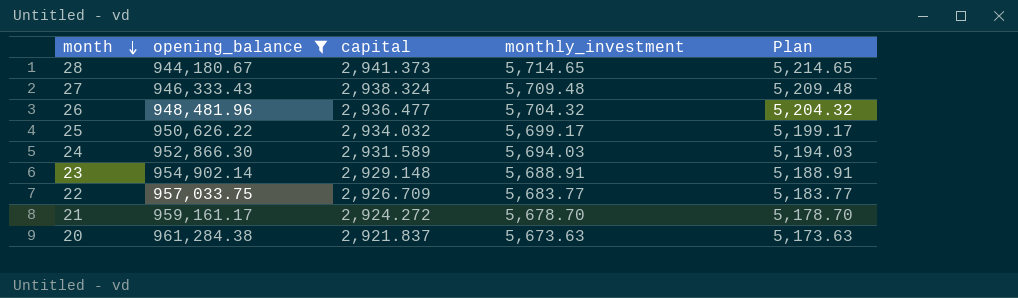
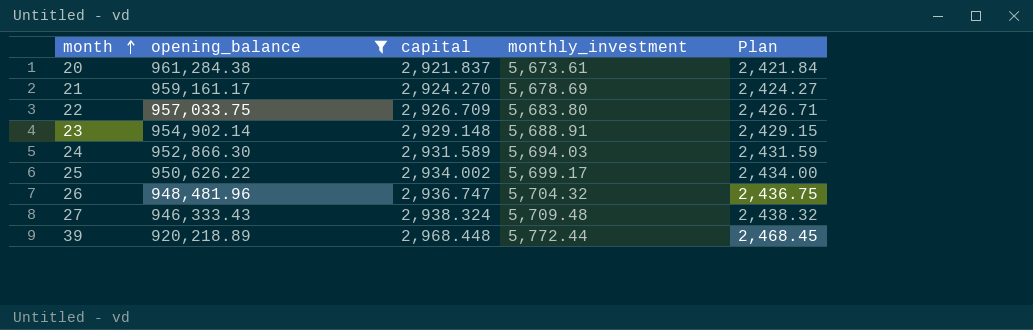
row order: month descending -> month ascending
column Plan | formula: [monthly_investment] - 500 -> [capital] - 500
row 28: 944,180.67 | 2,941.373 | 5,714.65 | 5,214.65 -> none
20 | monthly_investment: 5,673.63 -> 5,673.61
21 | capital: 2,924.272 -> 2,924.270
21 | monthly_investment: 5,678.70 -> 5,678.69
22 | monthly_investment: 5,683.77 -> 5,683.80
25 | capital: 2,934.032 -> 2,934.002
26 | capital: 2,936.477 -> 2,936.747
row 39: none -> 920,218.89 | 2,968.448 | 5,772.44 | 2,468.45

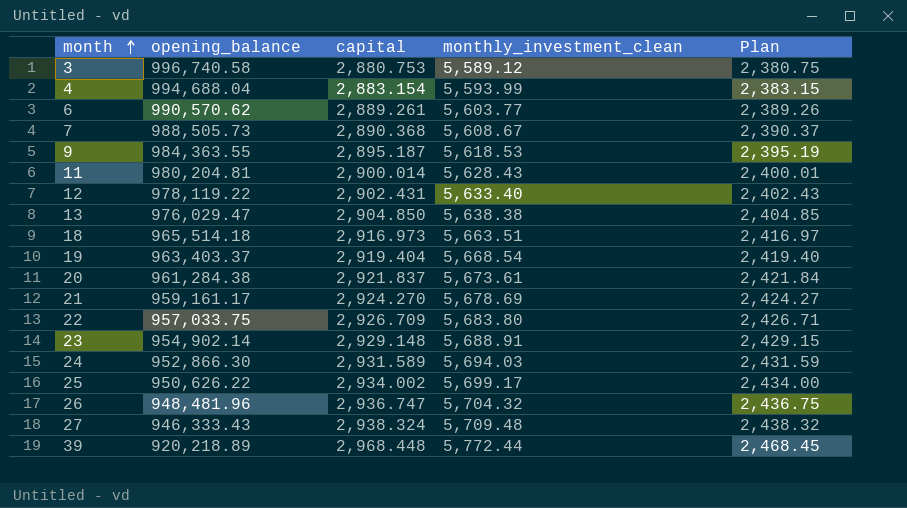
filter: opening_balance <= 961,284.38 -> none
column name: monthly_investment -> monthly_investment_clean

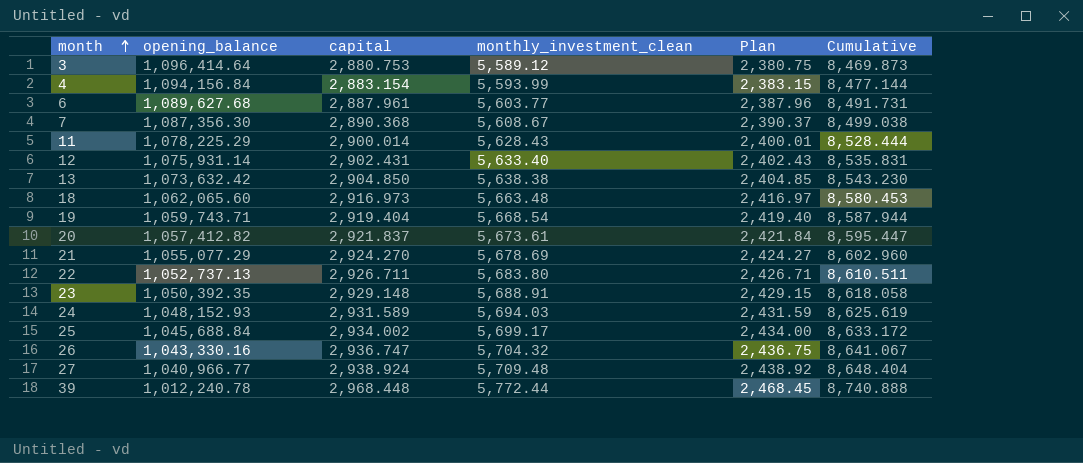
column Cumulative | formula: none -> [capital] + [monthly_investment_clean]
row 9: 984,363.55 | 2,895.187 | 5,618.53 | 2,395.19 -> none
3 | opening_balance: 996,740.58 -> 1,096,414.64
4 | opening_balance: 994,688.04 -> 1,094,156.84
6 | opening_balance: 990,570.62 -> 1,089,627.68
6 | capital: 2,889.261 -> 2,887.961
6 | Plan: 2,389.26 -> 2,387.96
7 | opening_balance: 988,505.73 -> 1,087,356.30
11 | opening_balance: 980,204.81 -> 1,078,225.29
12 | opening_balance: 978,119.22 -> 1,075,931.14
13 | opening_balance: 976,029.47 -> 1,073,632.42
18 | opening_balance: 965,514.18 -> 1,062,065.60
18 | monthly_investment_clean: 5,663.51 -> 5,663.48
19 | opening_balance: 963,403.37 -> 1,059,743.71
20 | opening_balance: 961,284.38 -> 1,057,412.82
21 | opening_balance: 959,161.17 -> 1,055,077.29
22 | opening_balance: 957,033.75 -> 1,052,737.13
22 | capital: 2,926.709 -> 2,926.711
23 | opening_balance: 954,902.14 -> 1,050,392.35
24 | opening_balance: 952,866.30 -> 1,048,152.93
25 | opening_balance: 950,626.22 -> 1,045,688.84
26 | opening_balance: 948,481.96 -> 1,043,330.16
27 | opening_balance: 946,333.43 -> 1,040,966.77
27 | capital: 2,938.324 -> 2,938.924
27 | Plan: 2,438.32 -> 2,438.92
39 | opening_balance: 920,218.89 -> 1,012,240.78

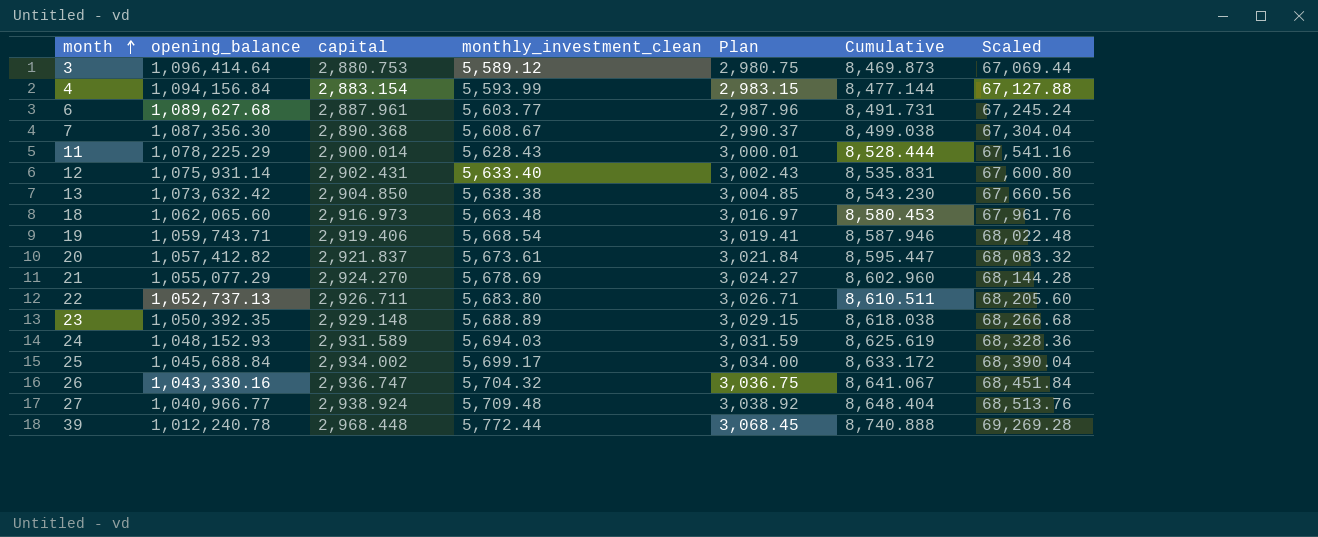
column Plan | formula: [capital] - 500 -> [capital] + 100
column Scaled | formula: none -> [monthly_investment_clean] * 12
19 | capital: 2,919.404 -> 2,919.406
19 | Cumulative: 8,587.944 -> 8,587.946
23 | monthly_investment_clean: 5,688.91 -> 5,688.89
23 | Cumulative: 8,618.058 -> 8,618.038

